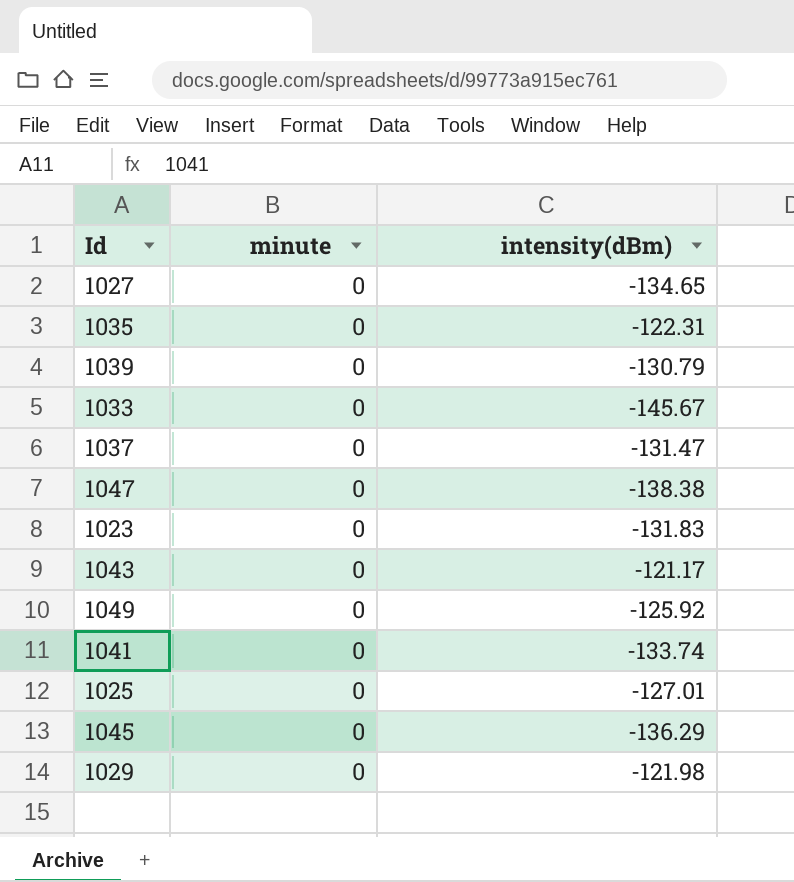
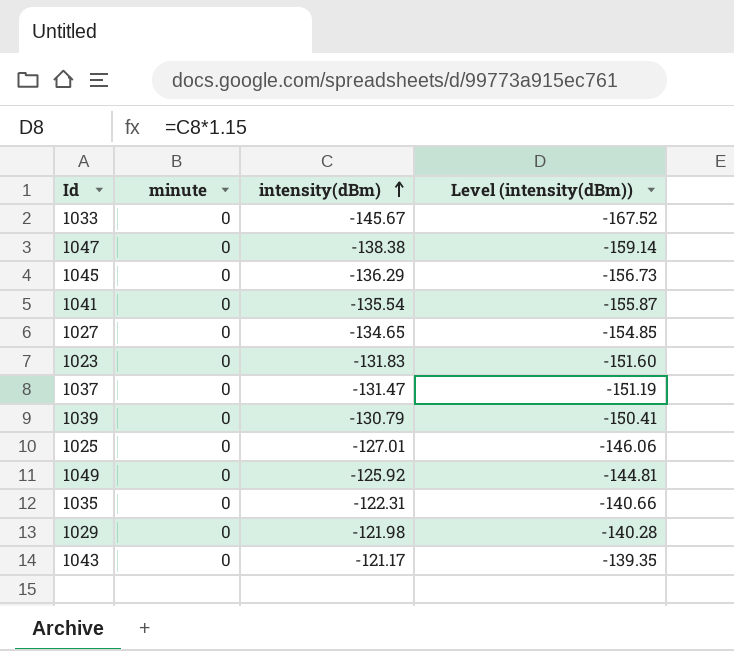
row order: none -> intensity(dBm) ascending
column Level (intensity(dBm)) | formula: none -> [intensity(dBm)] * 1.15
1041 | intensity(dBm): -133.74 -> -135.54

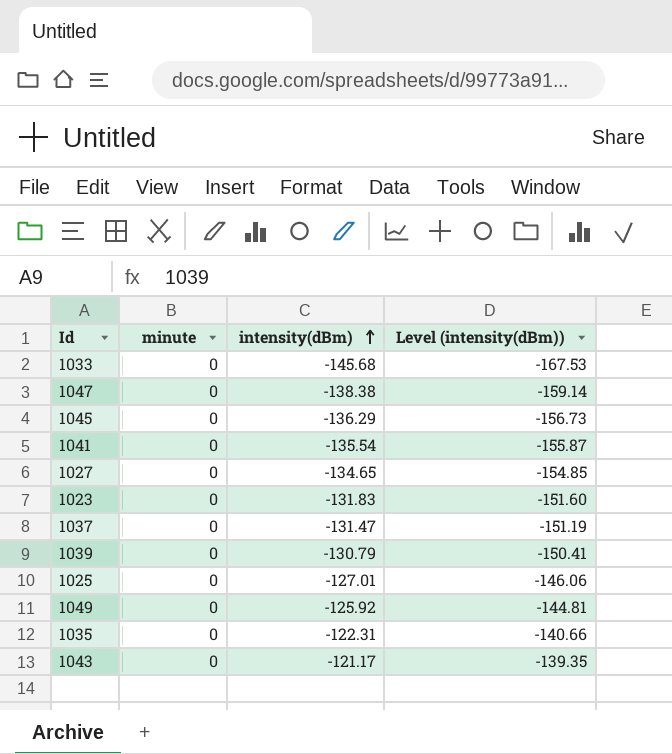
row 1029: 0 | -121.98 | -140.28 -> none
1033 | intensity(dBm): -145.67 -> -145.68
1033 | Level (intensity(dBm)): -167.52 -> -167.53

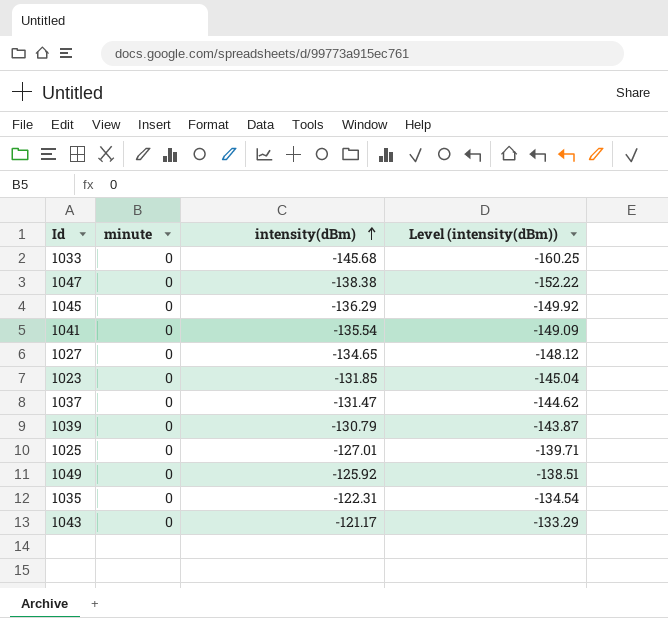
column Level (intensity(dBm)) | formula: [intensity(dBm)] * 1.15 -> [intensity(dBm)] * 1.1
1023 | intensity(dBm): -131.83 -> -131.85

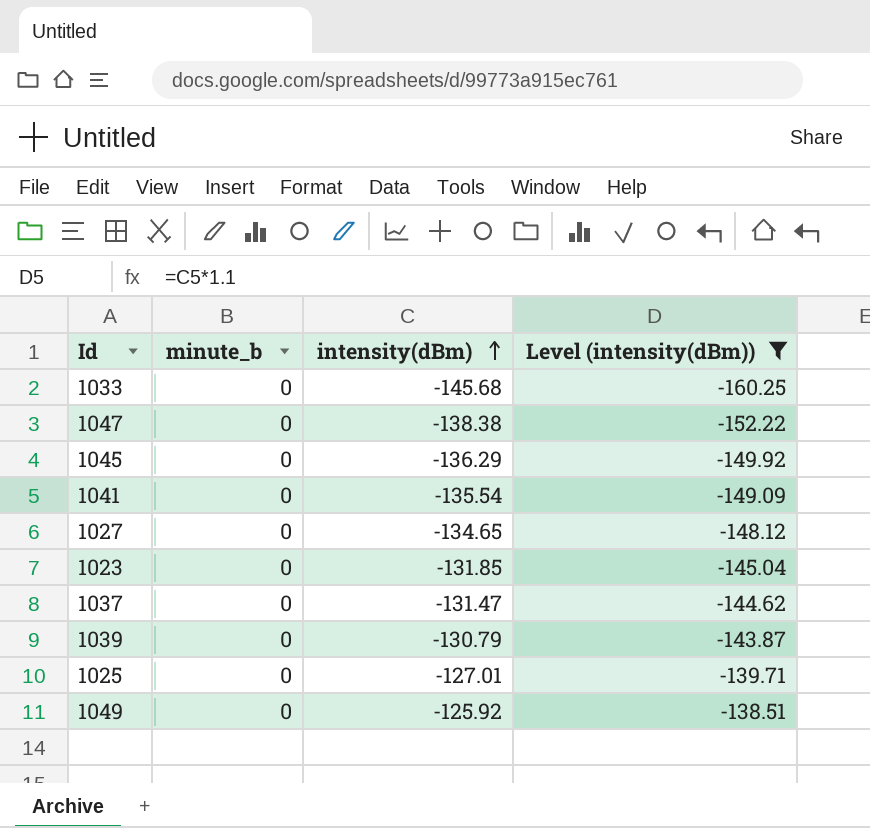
filter: none -> Level (intensity(dBm)) <= -138.51
column name: minute -> minute_b

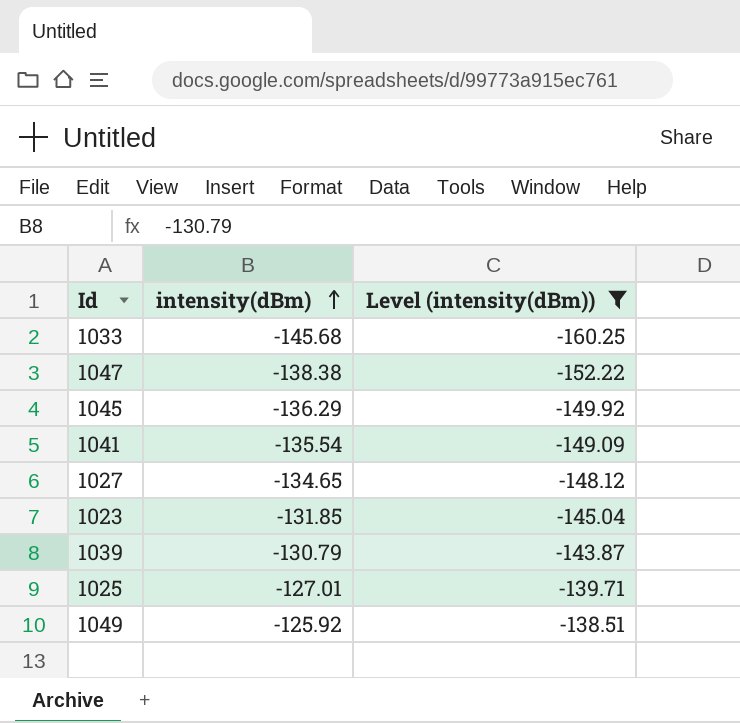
column minute_b | position: 2 -> none
row 1037: 0 | -131.47 | -144.62 -> none

